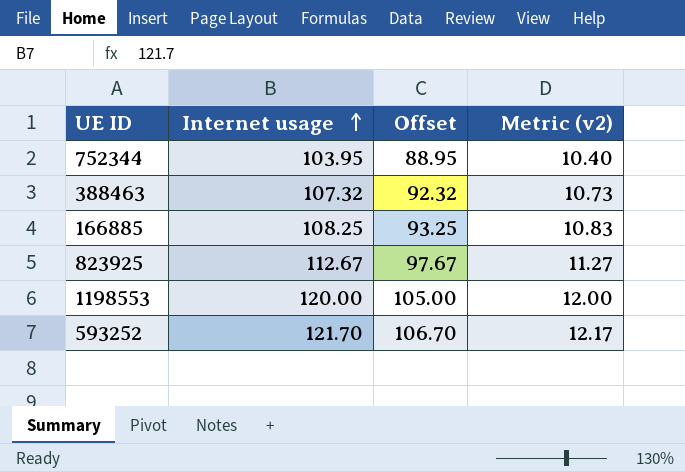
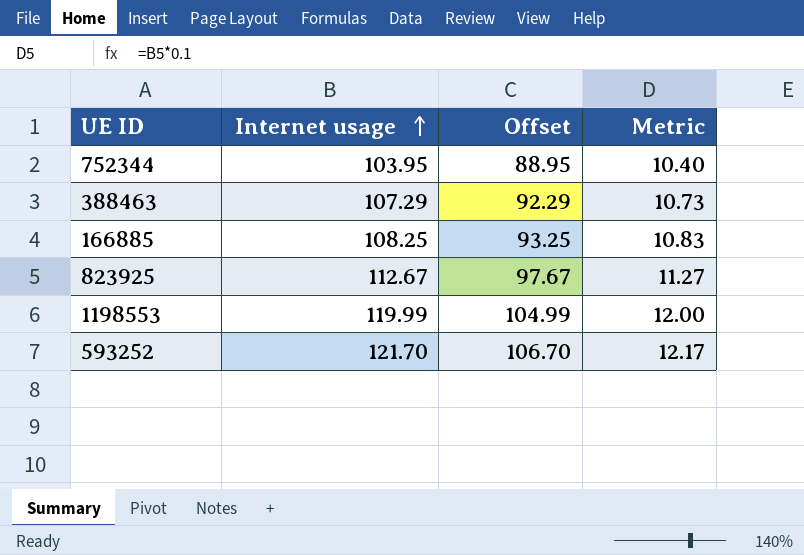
column name: Metric (v2) -> Metric
388463 | Internet usage: 107.32 -> 107.29
388463 | Offset: 92.32 -> 92.29
1198553 | Internet usage: 120.00 -> 119.99
1198553 | Offset: 105.00 -> 104.99

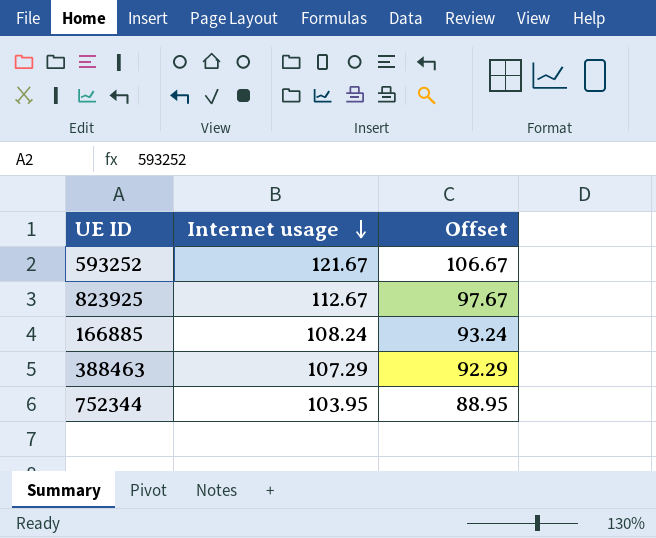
row order: Internet usage ascending -> Internet usage descending
column Metric | formula: [Internet usage] * 0.1 -> none
row 1198553: 119.99 | 104.99 | 12.00 -> none
593252 | Internet usage: 121.70 -> 121.67
593252 | Offset: 106.70 -> 106.67
166885 | Internet usage: 108.25 -> 108.24
166885 | Offset: 93.25 -> 93.24

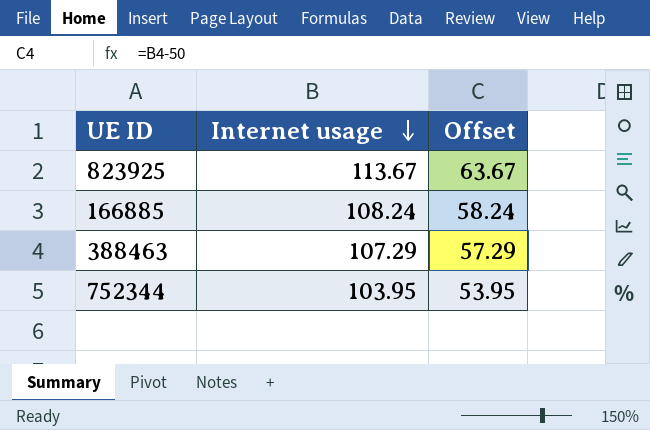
column Offset | formula: [Internet usage] - 15 -> [Internet usage] - 50
row 593252: 121.67 | 106.67 -> none
823925 | Internet usage: 112.67 -> 113.67

